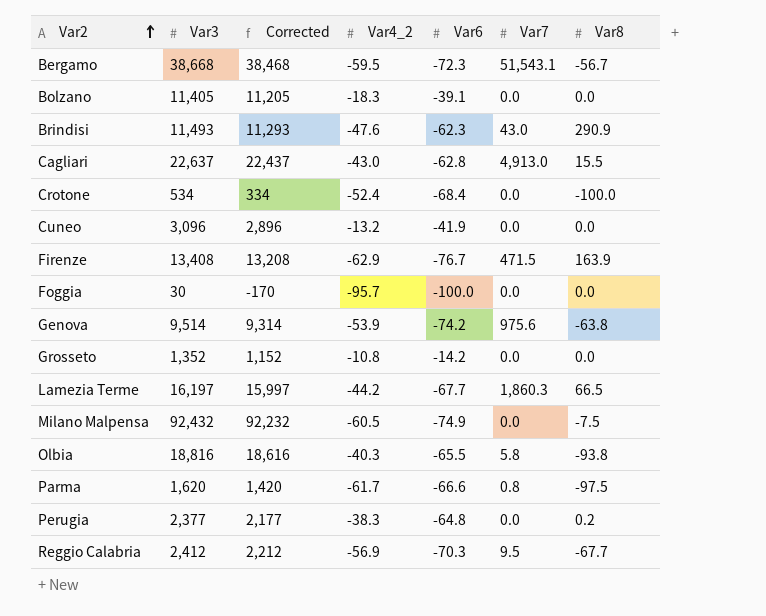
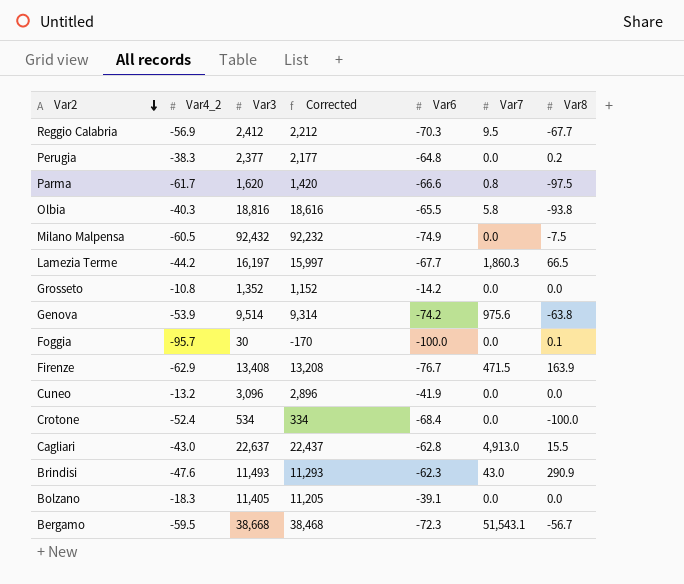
row order: Var2 ascending -> Var2 descending
column Var4_2 | position: 4 -> 2
Foggia | Var8: 0.0 -> 0.1

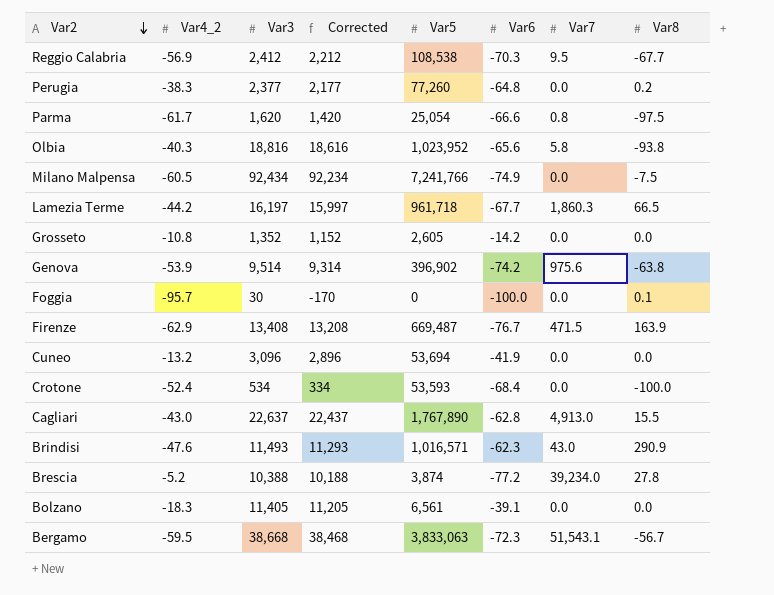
column Var5 | position: none -> 5
Olbia | Var6: -65.5 -> -65.6
Milano Malpensa | Var3: 92,432 -> 92,434
Milano Malpensa | Corrected: 92,232 -> 92,234
row Brescia: none -> -5.2 | 10,388 | 10,188 | 3,874 | -77.2 | 39,234.0 | 27.8

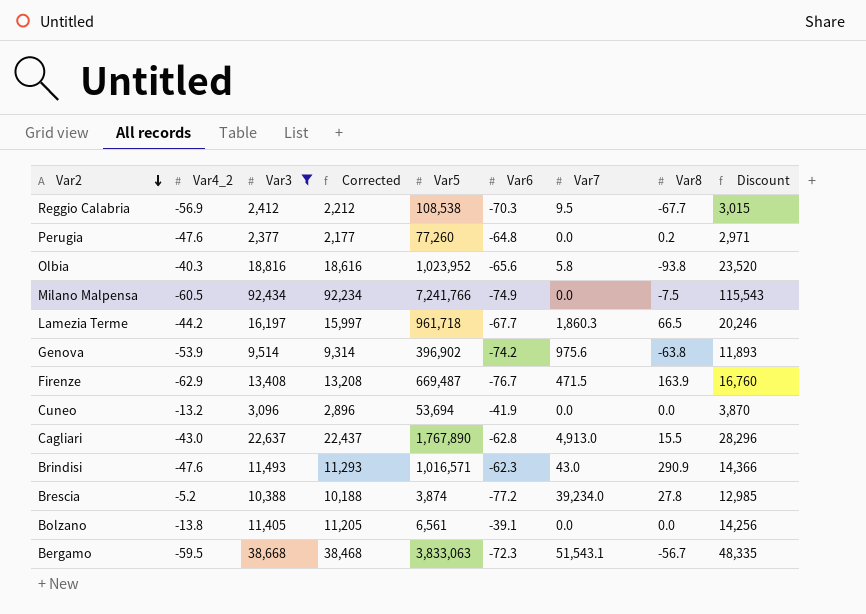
filter: none -> Var3 >= 2,377
column Discount | formula: none -> [Var3] * 1.25
Perugia | Var4_2: -38.3 -> -47.6
Bolzano | Var4_2: -18.3 -> -13.8

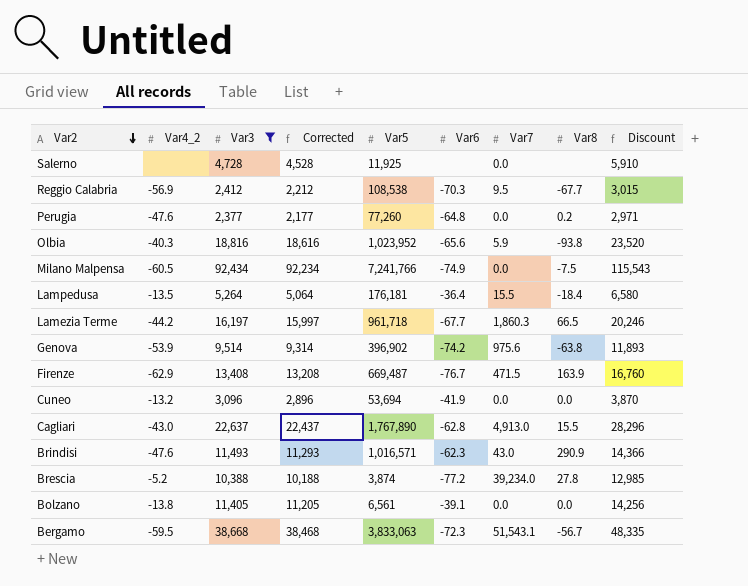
row Salerno: none -> none | 4,728 | 4,528 | 11,925 | none | 0.0 | none | 5,910
Olbia | Var7: 5.8 -> 5.9
row Lampedusa: none -> -13.5 | 5,264 | 5,064 | 176,181 | -36.4 | 15.5 | -18.4 | 6,580

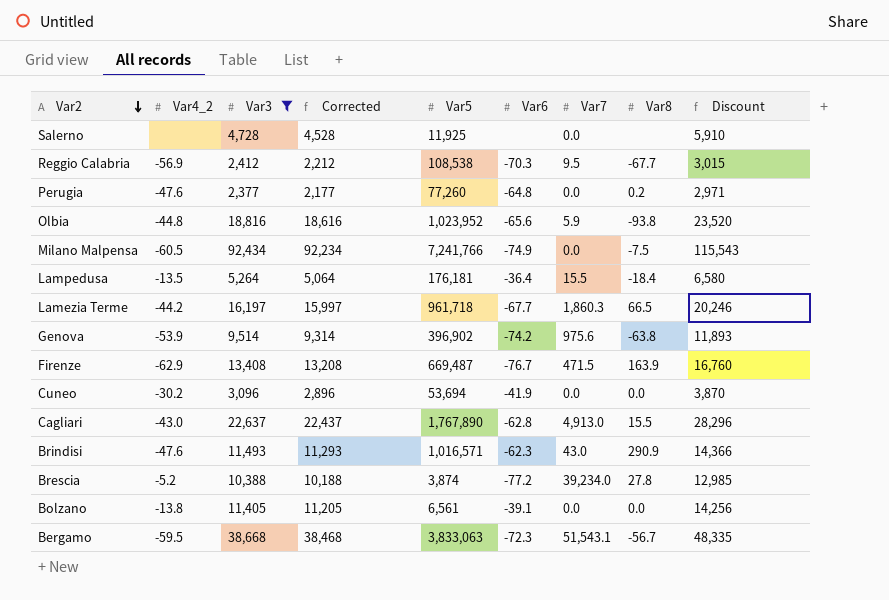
Olbia | Var4_2: -40.3 -> -44.8
Cuneo | Var4_2: -13.2 -> -30.2

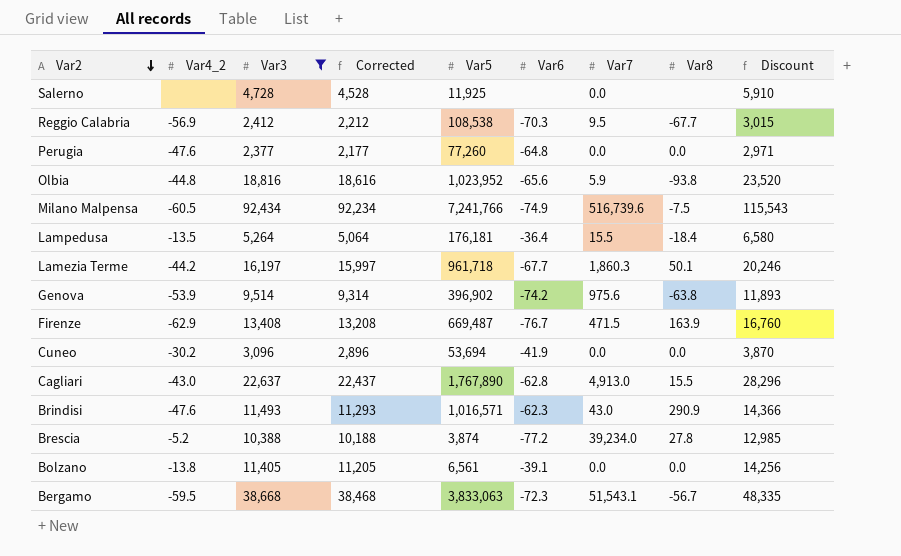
Perugia | Var8: 0.2 -> 0.0
Milano Malpensa | Var7: 0.0 -> 516,739.6
Lamezia Terme | Var8: 66.5 -> 50.1

